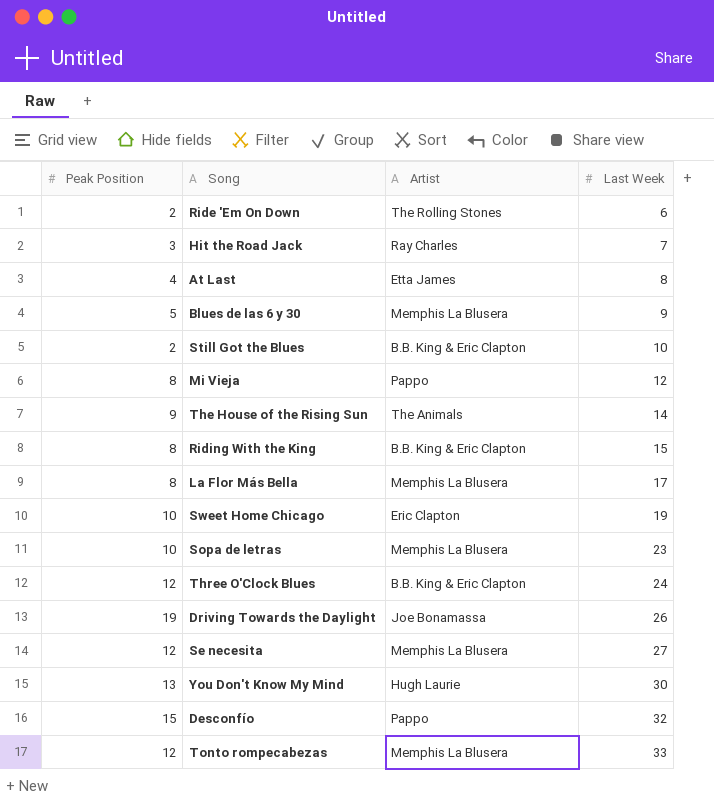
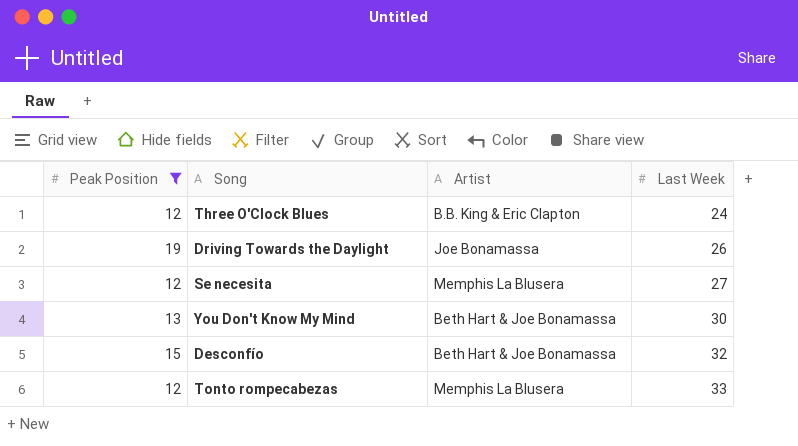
filter: none -> Peak Position >= 12
You Don't Know My Mind | Artist: Hugh Laurie -> Beth Hart & Joe Bonamassa
Desconfío | Artist: Pappo -> Beth Hart & Joe Bonamassa

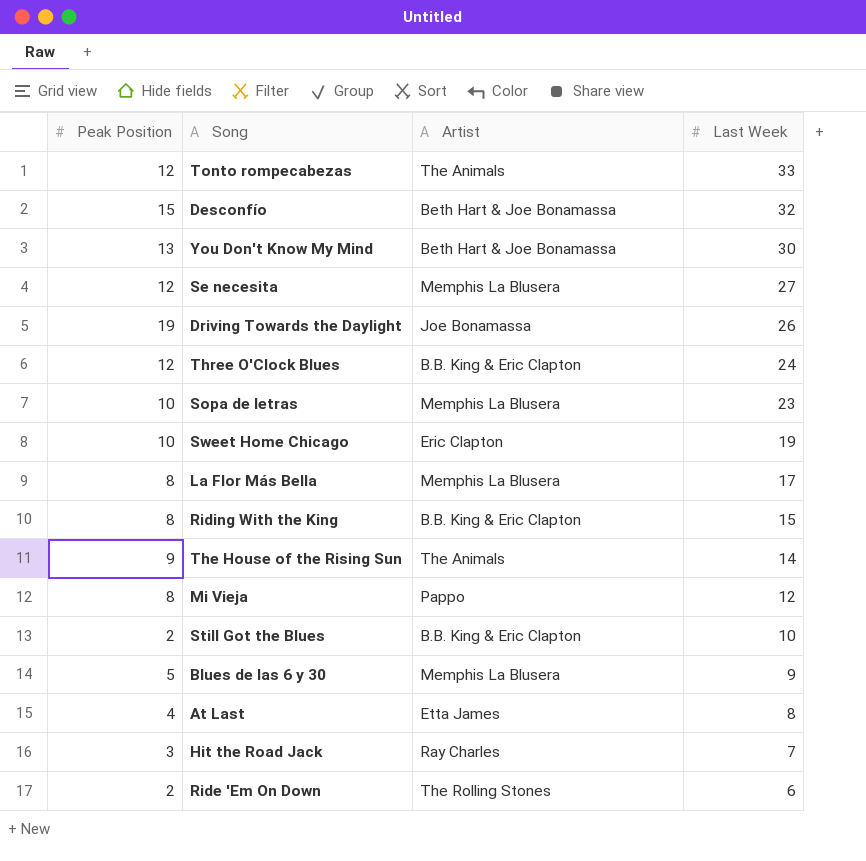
filter: Peak Position >= 12 -> none
row order: Last Week ascending -> Last Week descending
Tonto rompecabezas | Artist: Memphis La Blusera -> The Animals

